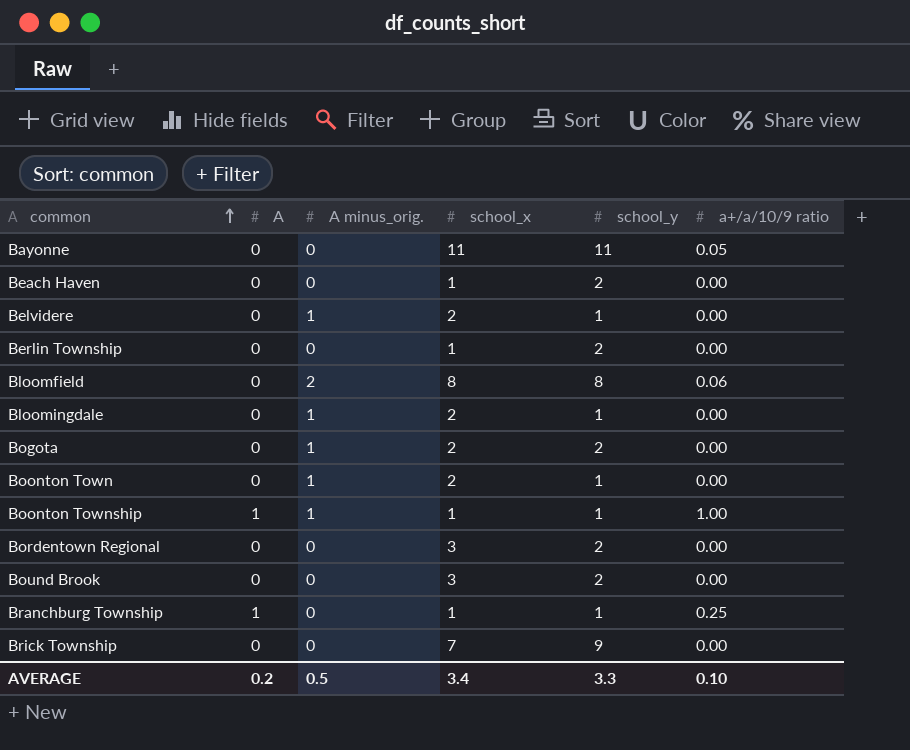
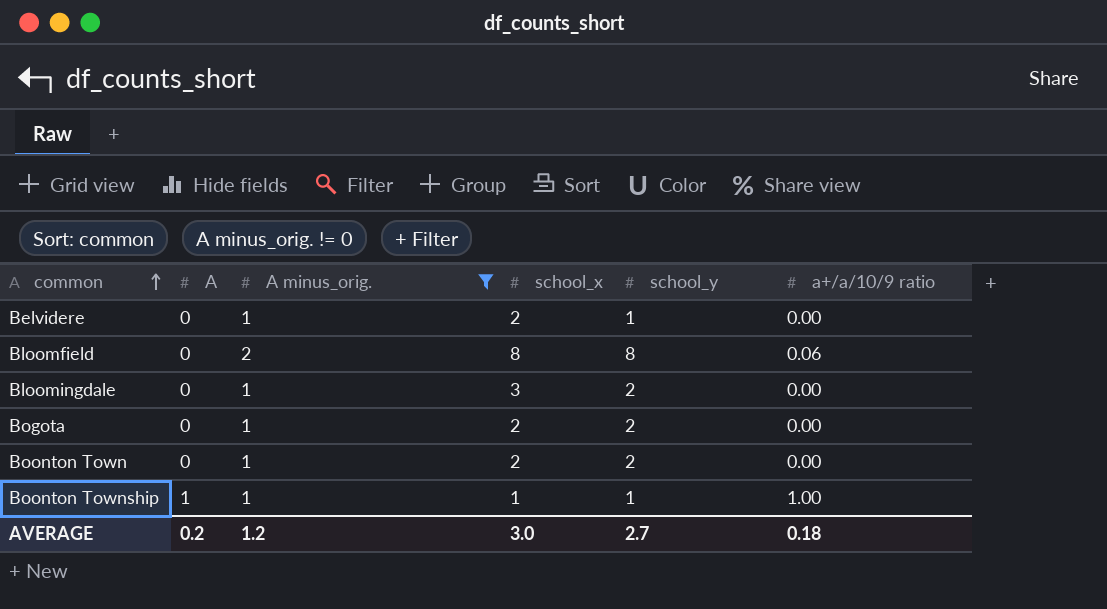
filter: none -> A minus_orig. != 0
Bloomingdale | school_x: 2 -> 3
Bloomingdale | school_y: 1 -> 2
Boonton Town | school_y: 1 -> 2
AVERAGE | A minus_orig.: 0.5 -> 1.2
AVERAGE | school_x: 3.4 -> 3.0
AVERAGE | school_y: 3.3 -> 2.7
AVERAGE | a+/a/10/9 ratio: 0.10 -> 0.18

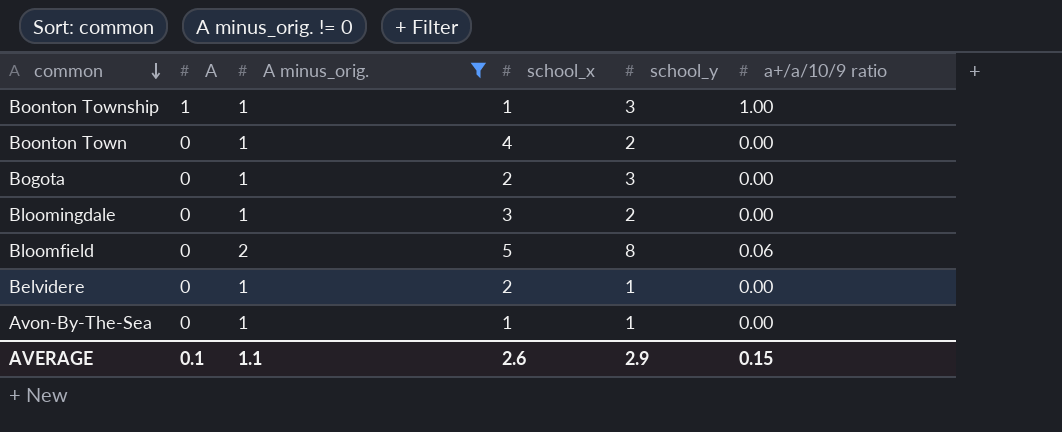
row order: common ascending -> common descending
Boonton Township | school_y: 1 -> 3
Boonton Town | school_x: 2 -> 4
Bogota | school_y: 2 -> 3
Bloomfield | school_x: 8 -> 5
row Avon-By-The-Sea: none -> 0 | 1 | 1 | 1 | 0.00
AVERAGE | A: 0.2 -> 0.1
AVERAGE | A minus_orig.: 1.2 -> 1.1
AVERAGE | school_x: 3.0 -> 2.6
AVERAGE | school_y: 2.7 -> 2.9
AVERAGE | a+/a/10/9 ratio: 0.18 -> 0.15

